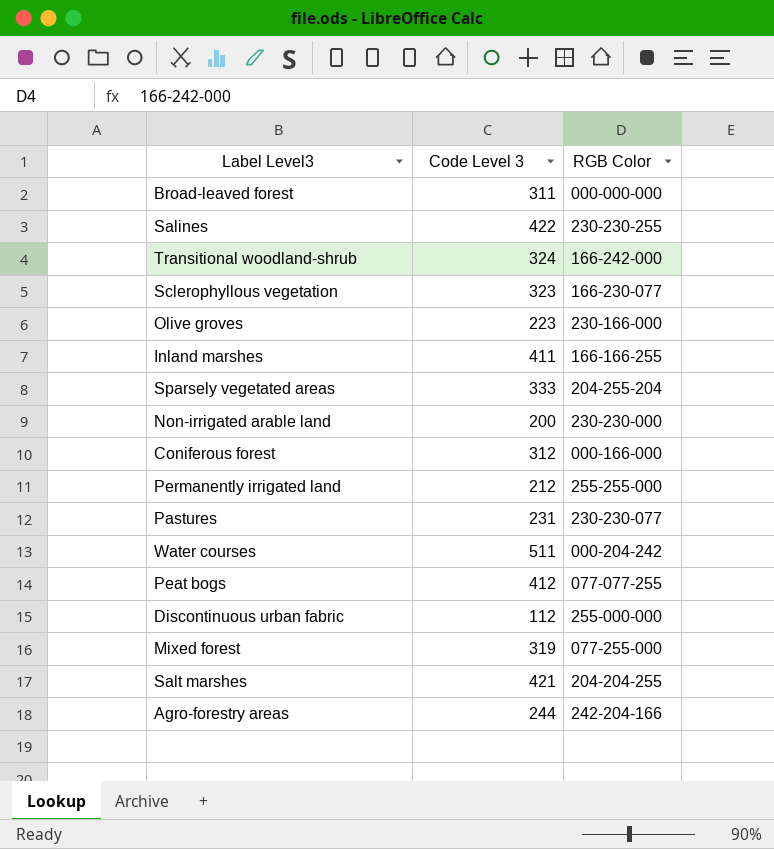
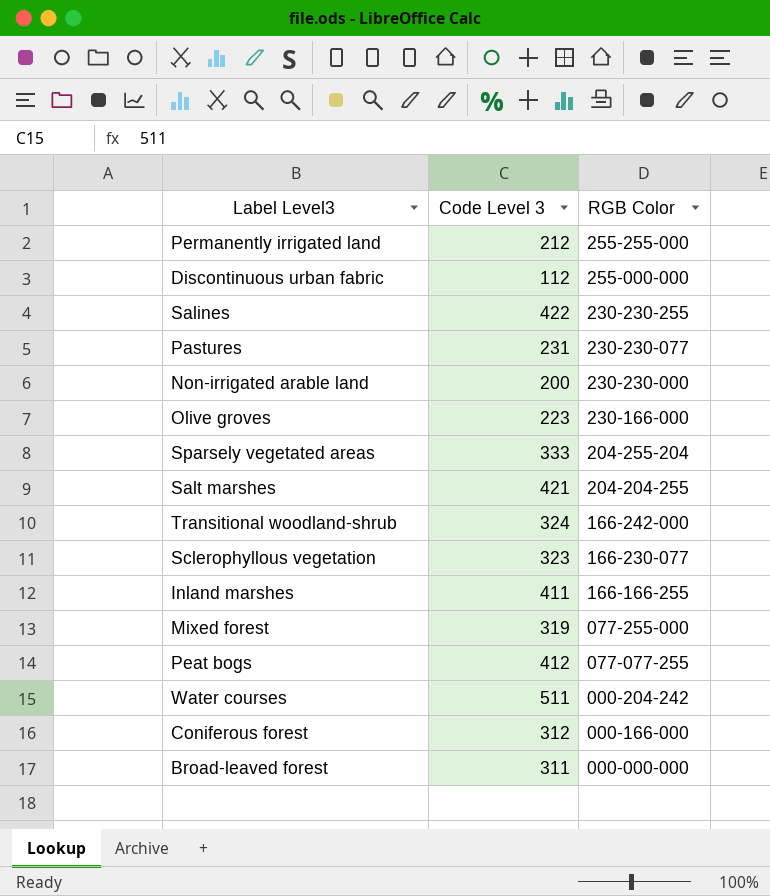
row order: none -> RGB Color descending
row Agro-forestry areas: 244 | 242-204-166 -> none

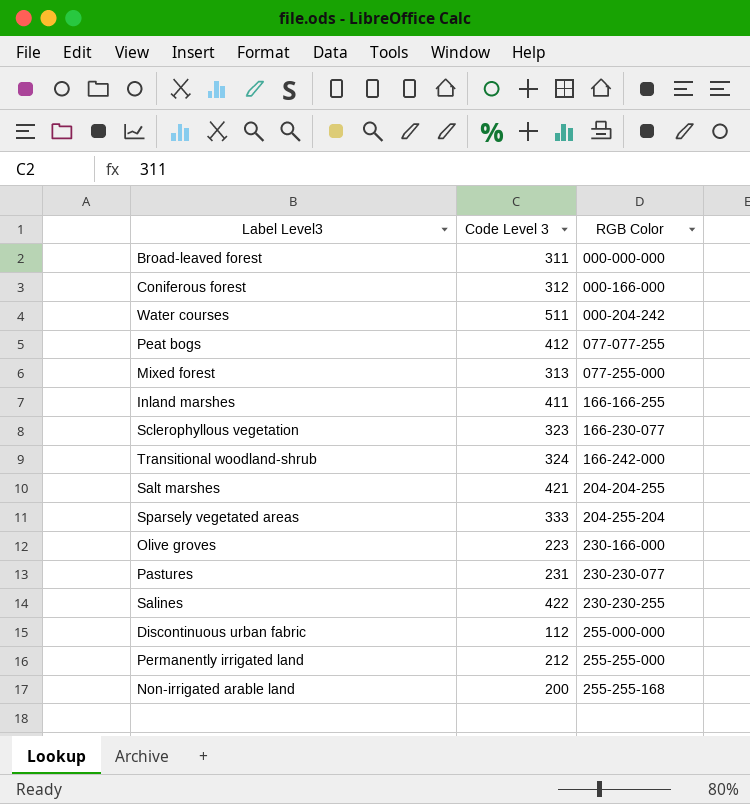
row order: RGB Color descending -> RGB Color ascending
Mixed forest | Code Level 3: 319 -> 313
Non-irrigated arable land | RGB Color: 230-230-000 -> 255-255-168

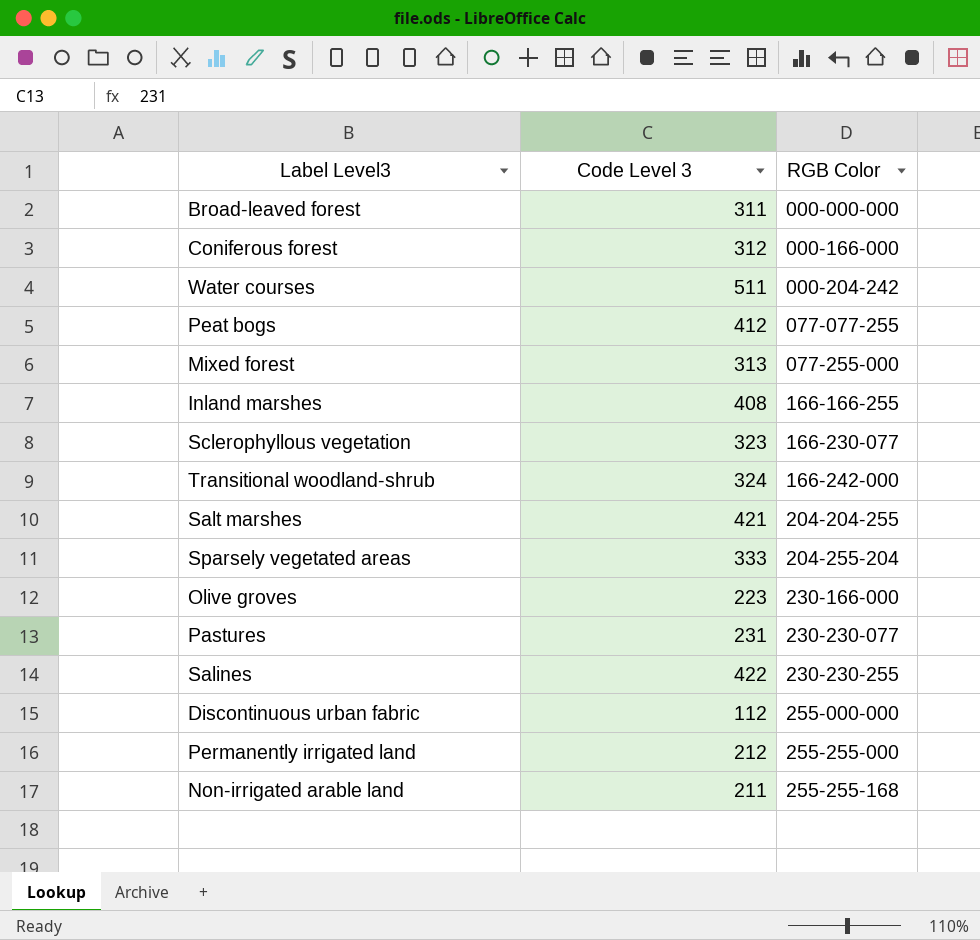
Inland marshes | Code Level 3: 411 -> 408
Non-irrigated arable land | Code Level 3: 200 -> 211

